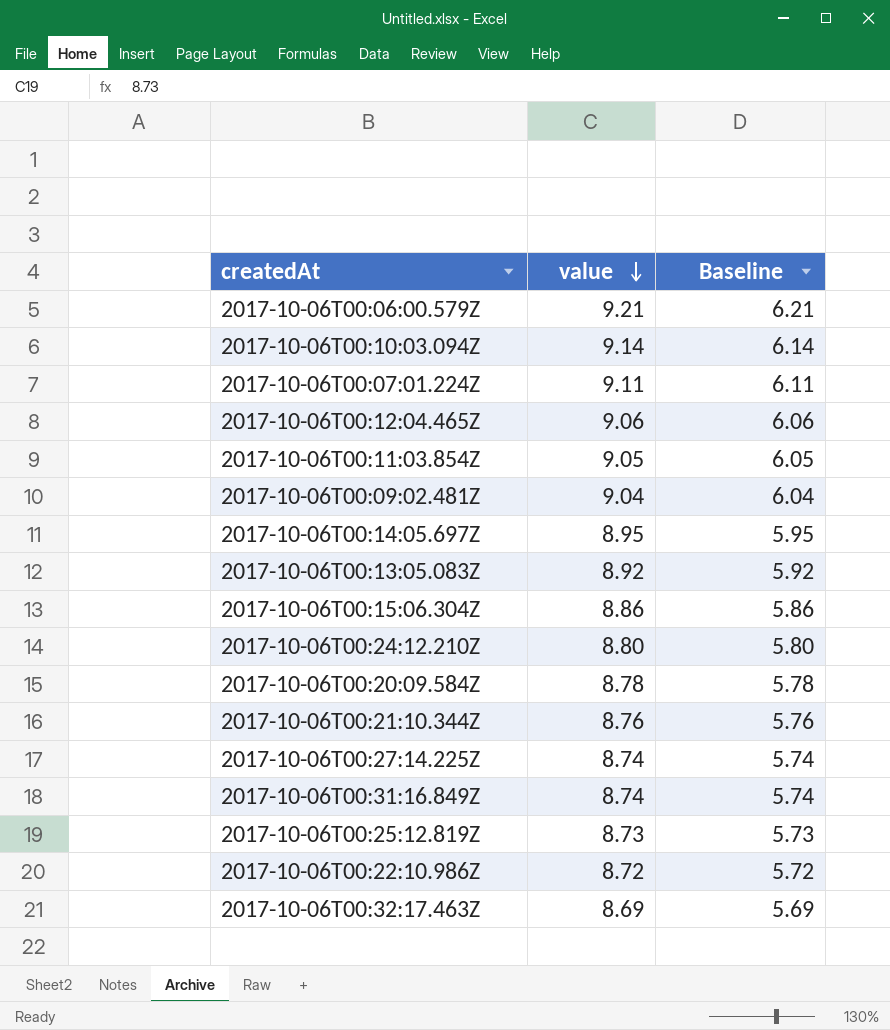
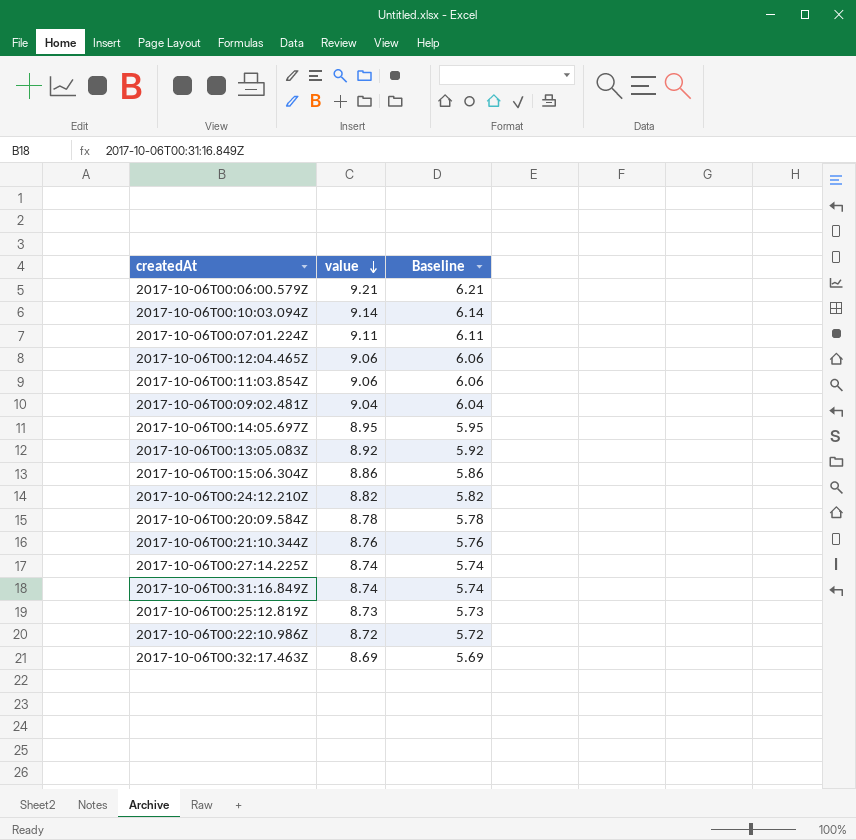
2017-10-06T00:11:03.854Z | value: 9.05 -> 9.06
2017-10-06T00:11:03.854Z | Baseline: 6.05 -> 6.06
2017-10-06T00:24:12.210Z | value: 8.80 -> 8.82
2017-10-06T00:24:12.210Z | Baseline: 5.80 -> 5.82

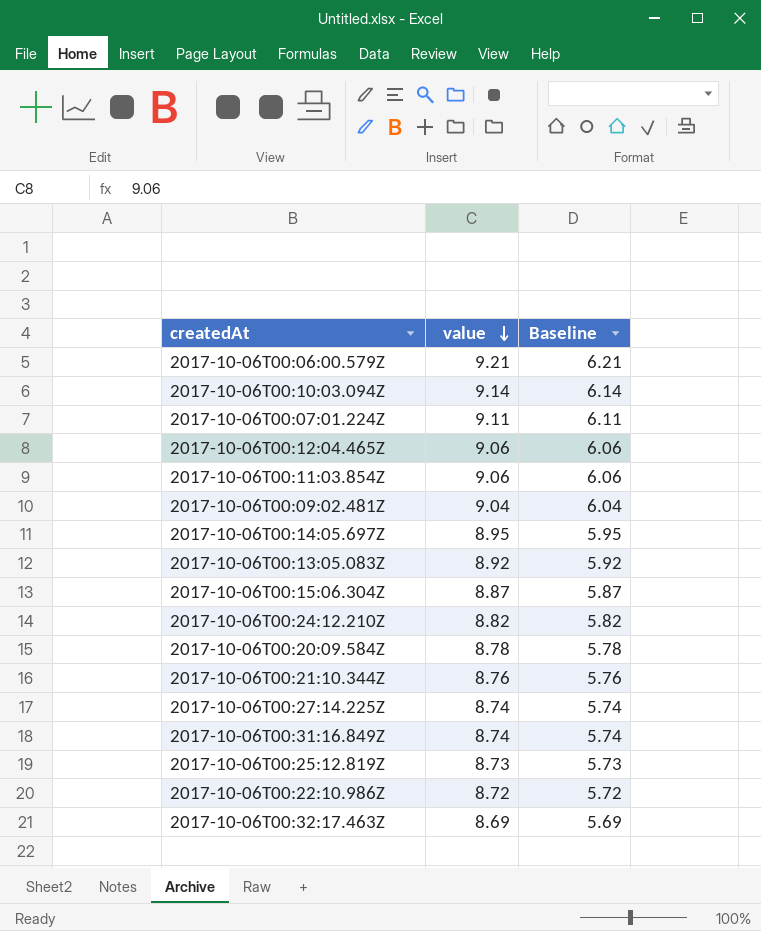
2017-10-06T00:15:06.304Z | value: 8.86 -> 8.87
2017-10-06T00:15:06.304Z | Baseline: 5.86 -> 5.87

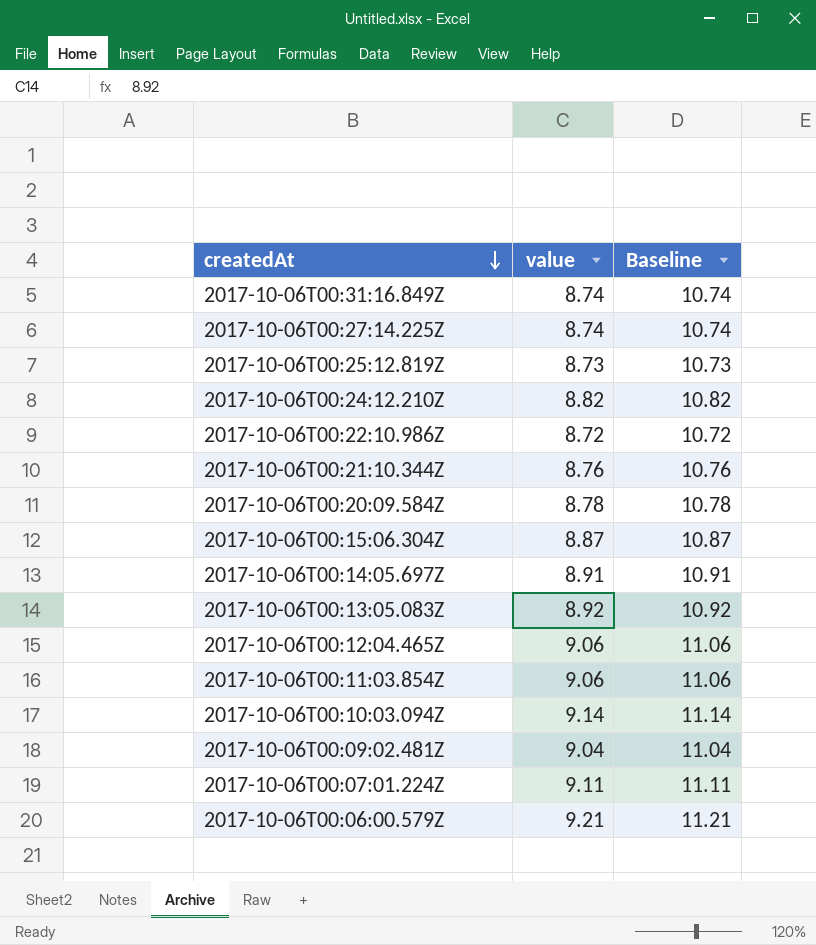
row order: value descending -> createdAt descending
column Baseline | formula: [value] - 3 -> [value] + 2
row 2017-10-06T00:32:17.463Z: 8.69 | 5.69 -> none
2017-10-06T00:14:05.697Z | value: 8.95 -> 8.91

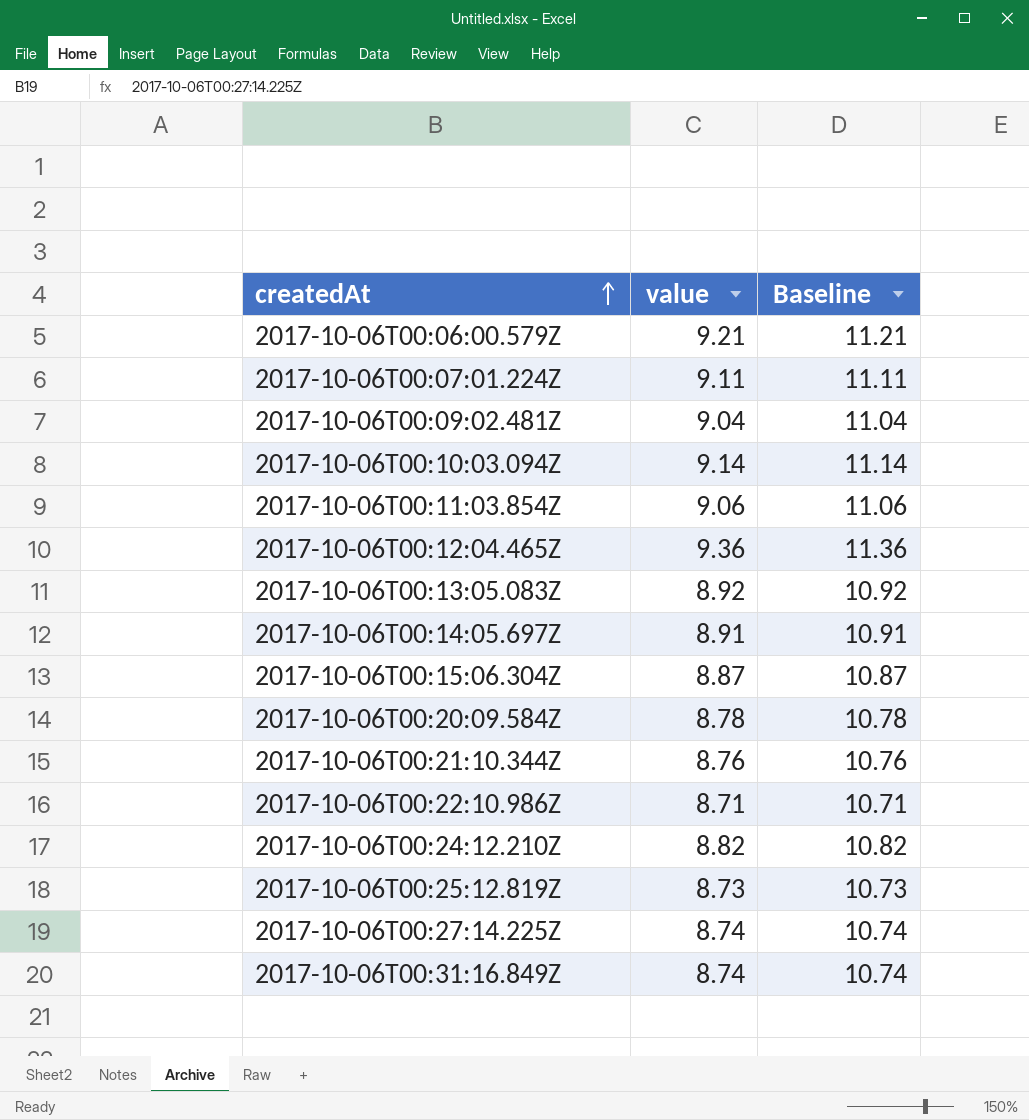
row order: createdAt descending -> createdAt ascending
2017-10-06T00:12:04.465Z | value: 9.06 -> 9.36
2017-10-06T00:12:04.465Z | Baseline: 11.06 -> 11.36
2017-10-06T00:22:10.986Z | value: 8.72 -> 8.71
2017-10-06T00:22:10.986Z | Baseline: 10.72 -> 10.71

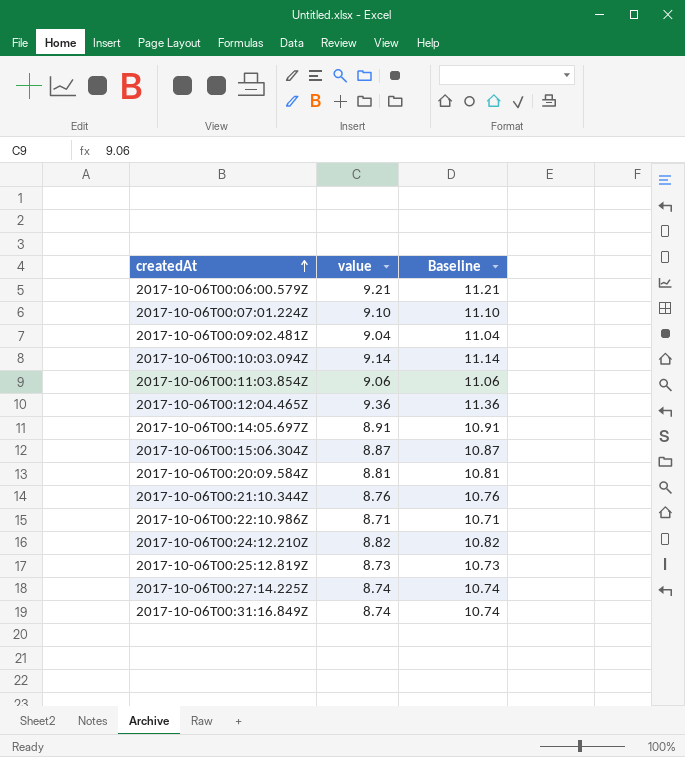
row 2017-10-06T00:13:05.083Z: 8.92 | 10.92 -> none
2017-10-06T00:07:01.224Z | value: 9.11 -> 9.10
2017-10-06T00:07:01.224Z | Baseline: 11.11 -> 11.10
2017-10-06T00:20:09.584Z | value: 8.78 -> 8.81
2017-10-06T00:20:09.584Z | Baseline: 10.78 -> 10.81

